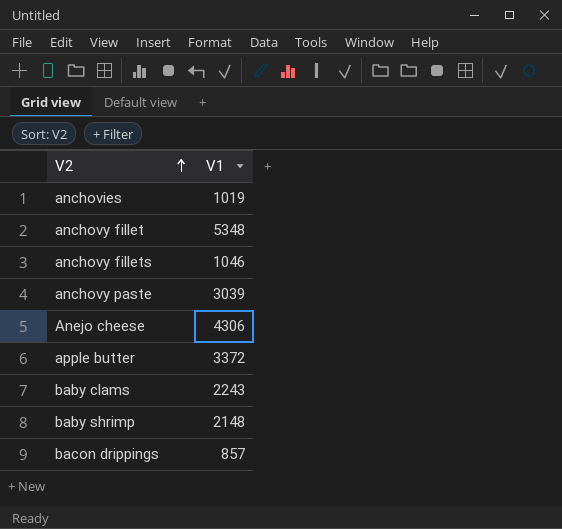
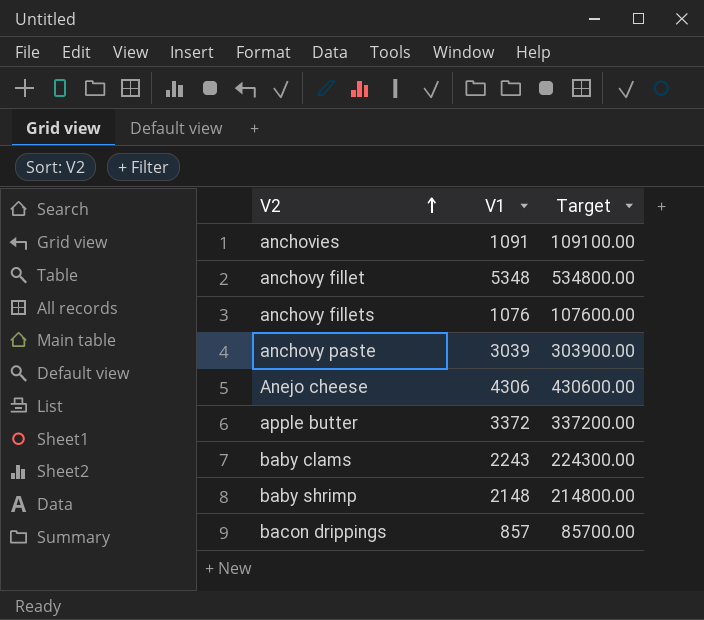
column Target | formula: none -> [V1] * 100
anchovies | V1: 1019 -> 1091
anchovy fillets | V1: 1046 -> 1076

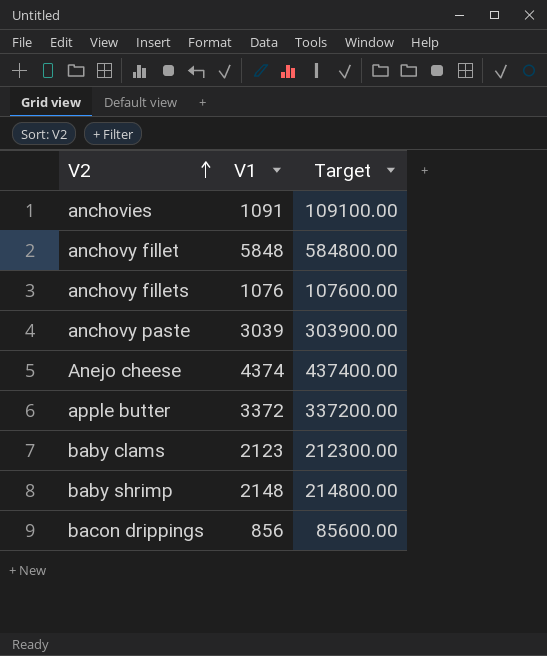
anchovy fillet | V1: 5348 -> 5848
anchovy fillet | Target: 534800.00 -> 584800.00
Anejo cheese | V1: 4306 -> 4374
Anejo cheese | Target: 430600.00 -> 437400.00
baby clams | V1: 2243 -> 2123
baby clams | Target: 224300.00 -> 212300.00
bacon drippings | V1: 857 -> 856
bacon drippings | Target: 85700.00 -> 85600.00

